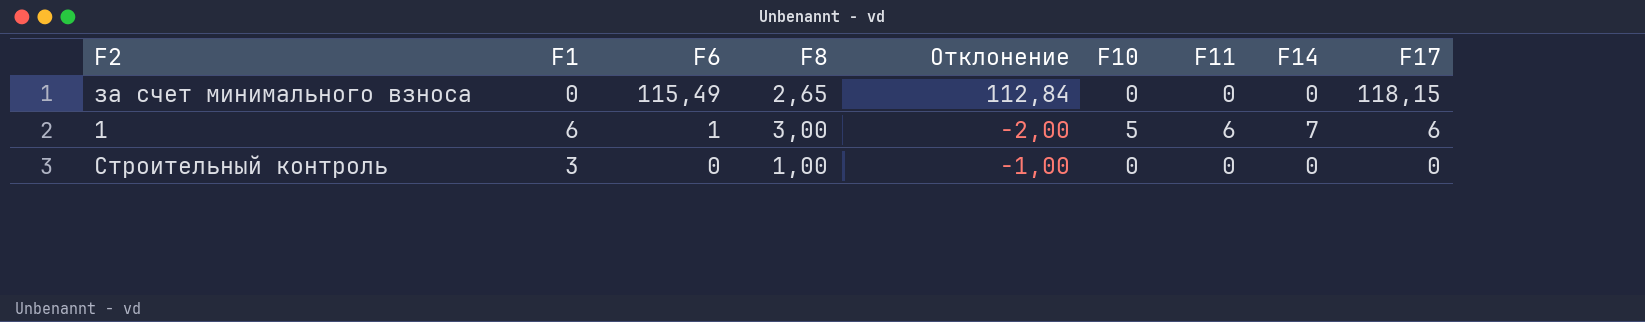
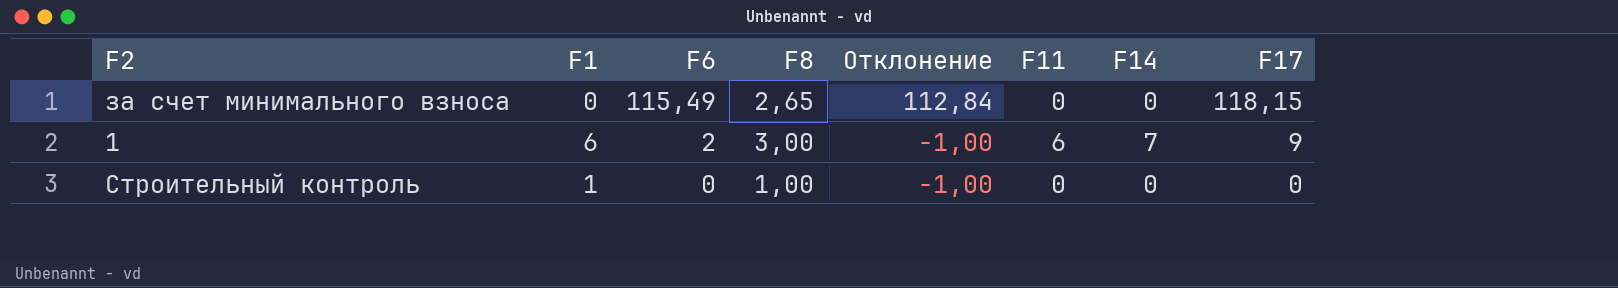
column F10 | position: 6 -> none
1 | F6: 1 -> 2
1 | Отклонение: -2,00 -> -1,00
1 | F17: 6 -> 9
Строительный контроль | F1: 3 -> 1

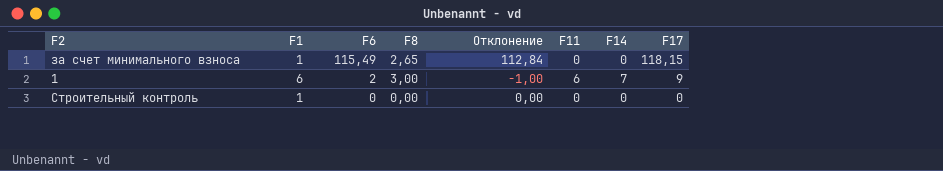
за счет минимального взноса | F1: 0 -> 1
Строительный контроль | F8: 1,00 -> 0,00
Строительный контроль | Отклонение: -1,00 -> 0,00

